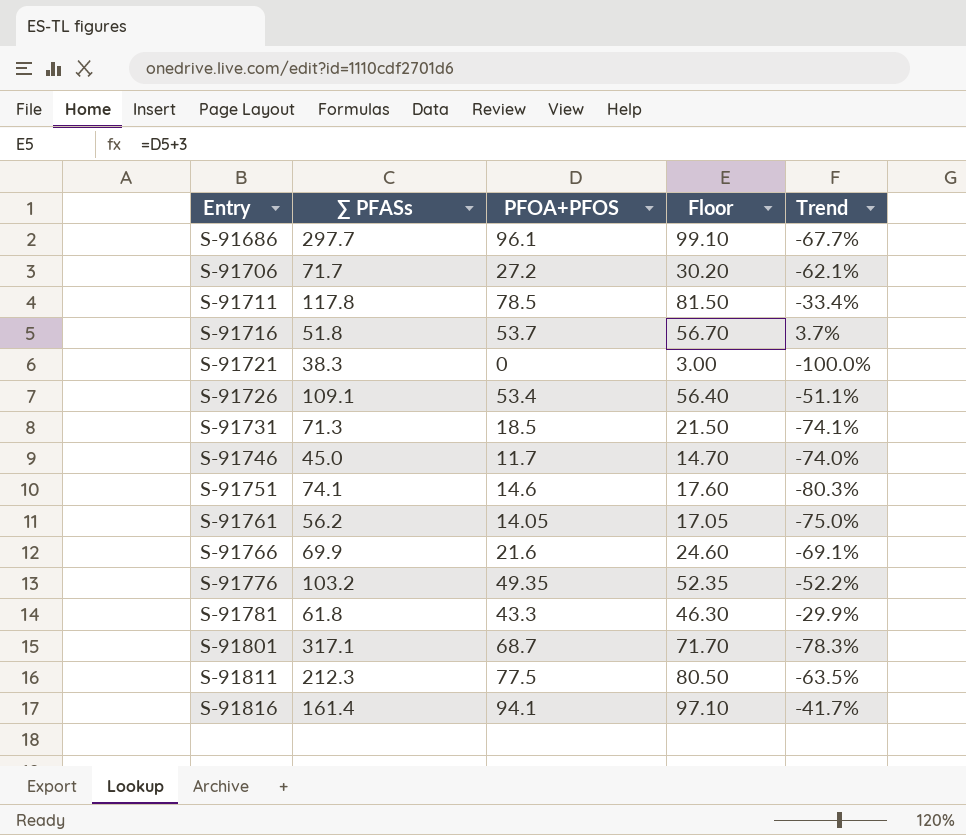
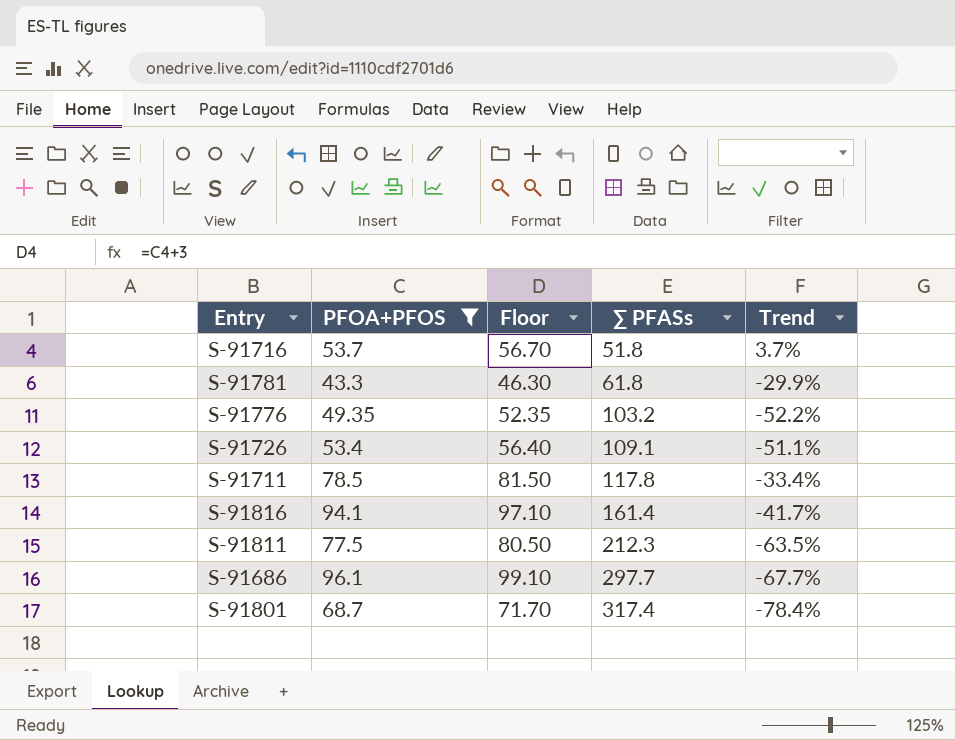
filter: none -> PFOA+PFOS >= 43.3
row order: Entry ascending -> ∑ PFASs ascending
column ∑ PFASs | position: 2 -> 4
S-91801 | ∑ PFASs: 317.1 -> 317.4
S-91801 | Trend: -78.3% -> -78.4%

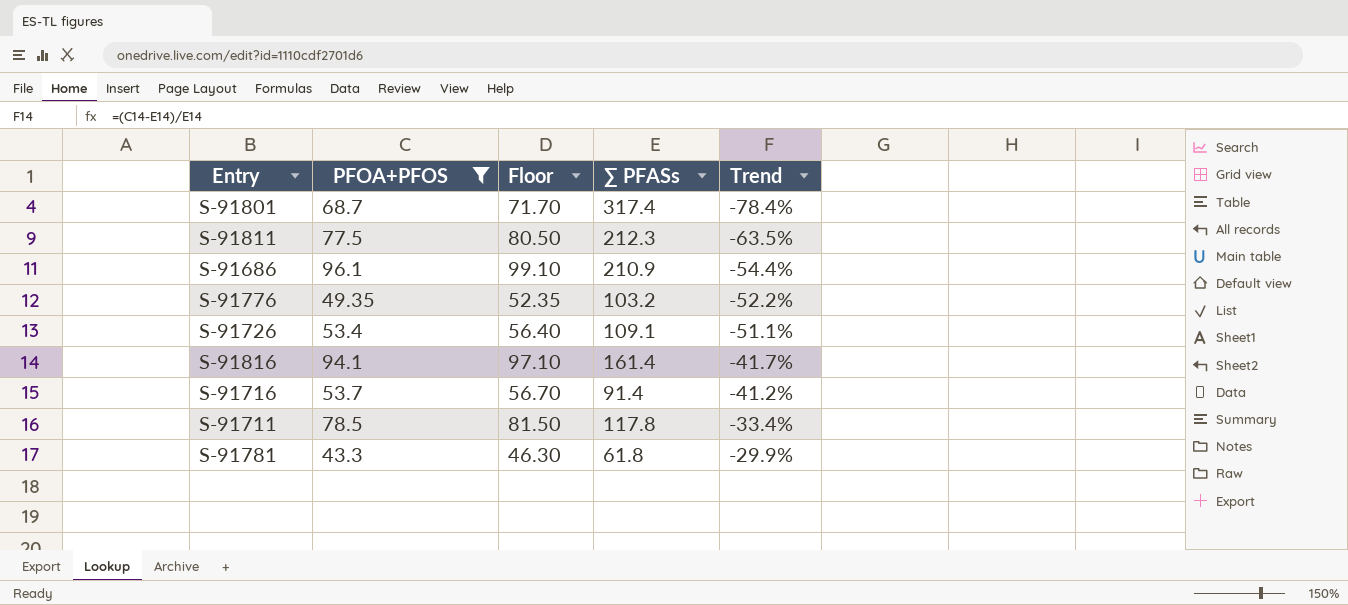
row order: ∑ PFASs ascending -> Trend ascending
S-91686 | ∑ PFASs: 297.7 -> 210.9
S-91686 | Trend: -67.7% -> -54.4%
S-91716 | ∑ PFASs: 51.8 -> 91.4
S-91716 | Trend: 3.7% -> -41.2%

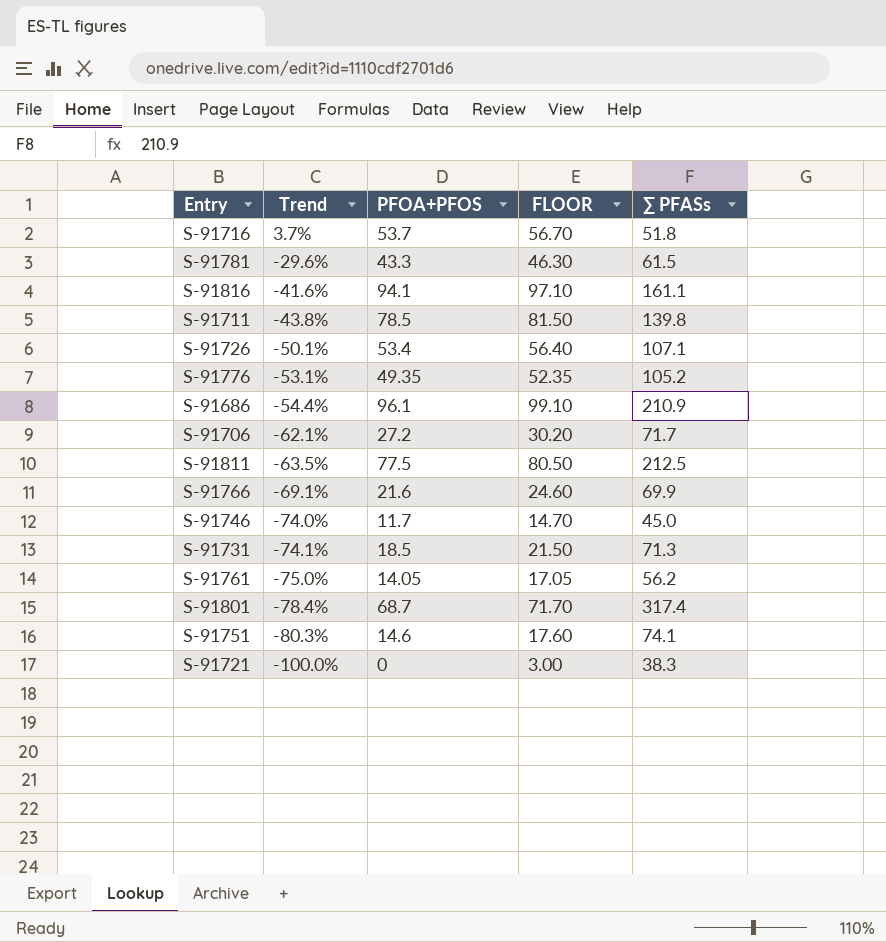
filter: PFOA+PFOS >= 43.3 -> none
row order: Trend ascending -> Trend descending
column Trend | position: 5 -> 2
column name: Floor -> FLOOR
S-91716 | Trend: -41.2% -> 3.7%
S-91716 | ∑ PFASs: 91.4 -> 51.8
S-91781 | Trend: -29.9% -> -29.6%
S-91781 | ∑ PFASs: 61.8 -> 61.5
S-91816 | Trend: -41.7% -> -41.6%
S-91816 | ∑ PFASs: 161.4 -> 161.1
S-91711 | Trend: -33.4% -> -43.8%
S-91711 | ∑ PFASs: 117.8 -> 139.8
S-91726 | Trend: -51.1% -> -50.1%
S-91726 | ∑ PFASs: 109.1 -> 107.1
S-91776 | Trend: -52.2% -> -53.1%
S-91776 | ∑ PFASs: 103.2 -> 105.2
S-91811 | ∑ PFASs: 212.3 -> 212.5

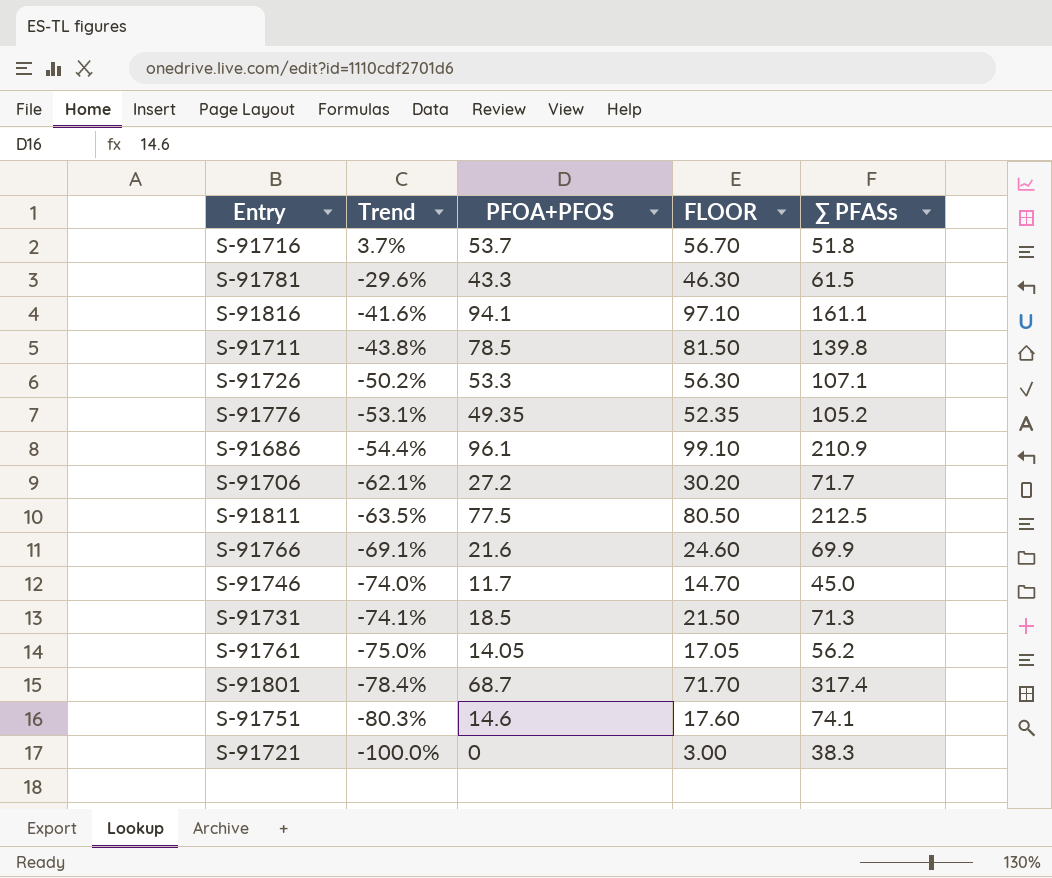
S-91726 | Trend: -50.1% -> -50.2%
S-91726 | PFOA+PFOS: 53.4 -> 53.3
S-91726 | FLOOR: 56.40 -> 56.30

